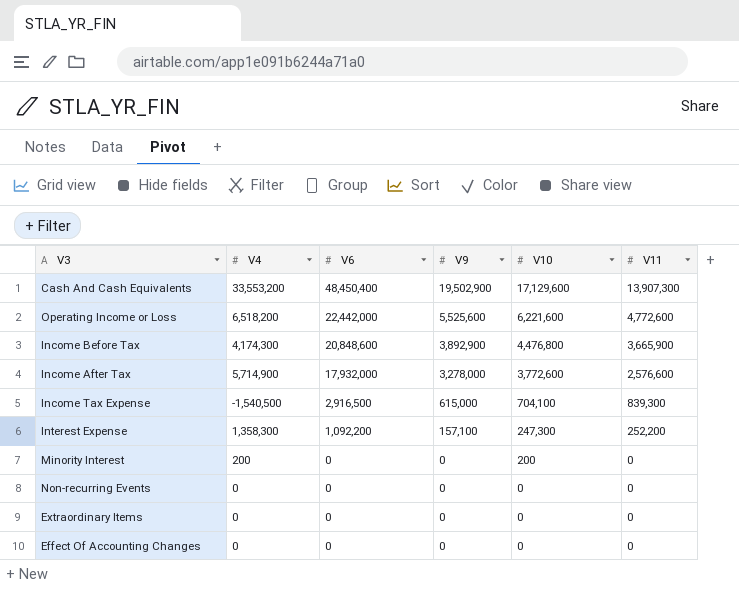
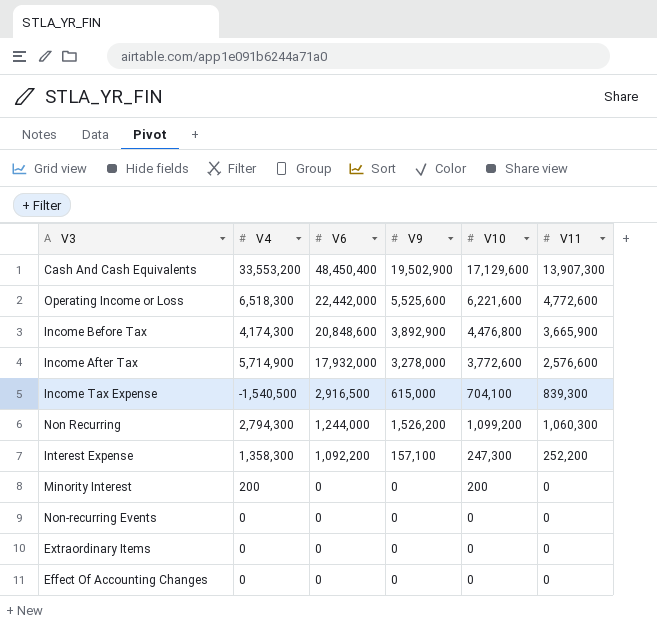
Operating Income or Loss | V4: 6,518,200 -> 6,518,300
row Non Recurring: none -> 2,794,300 | 1,244,000 | 1,526,200 | 1,099,200 | 1,060,300

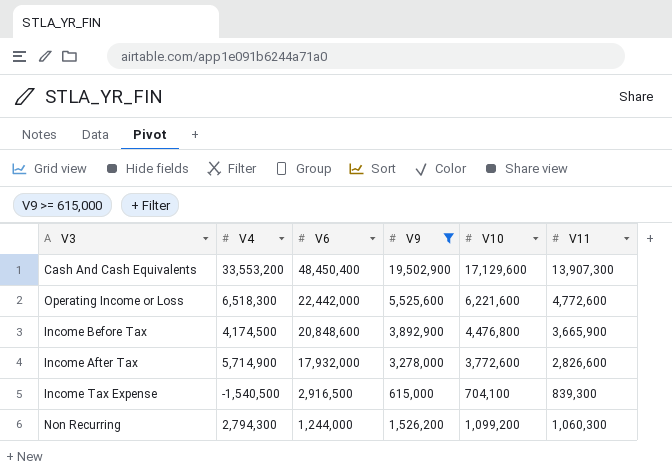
filter: none -> V9 >= 615,000
Income Before Tax | V4: 4,174,300 -> 4,174,500
Income After Tax | V11: 2,576,600 -> 2,826,600

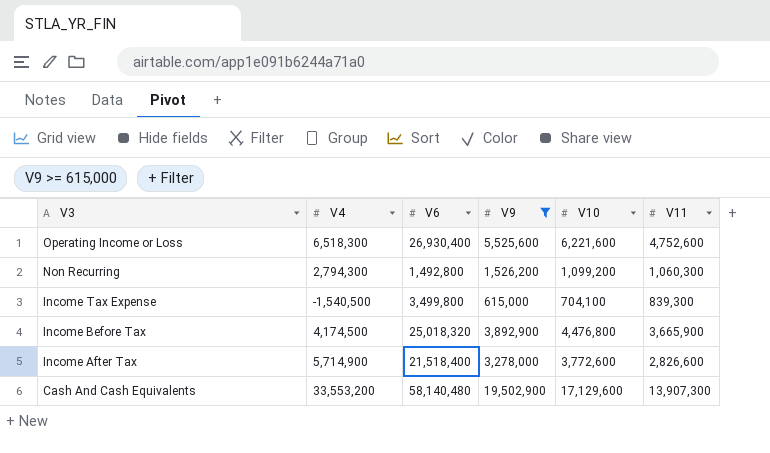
row order: V6 descending -> V3 descending
Operating Income or Loss | V6: 22,442,000 -> 26,930,400
Operating Income or Loss | V11: 4,772,600 -> 4,752,600
Non Recurring | V6: 1,244,000 -> 1,492,800
Income Tax Expense | V6: 2,916,500 -> 3,499,800
Income Before Tax | V6: 20,848,600 -> 25,018,320
Income After Tax | V6: 17,932,000 -> 21,518,400
Cash And Cash Equivalents | V6: 48,450,400 -> 58,140,480

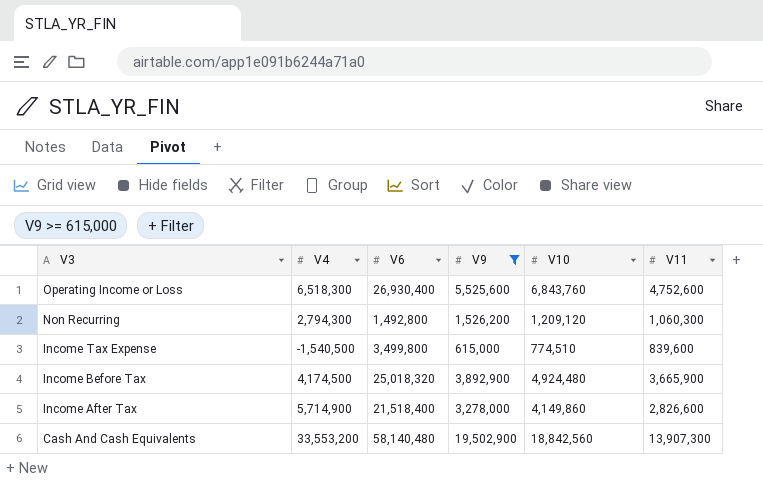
Operating Income or Loss | V10: 6,221,600 -> 6,843,760
Non Recurring | V10: 1,099,200 -> 1,209,120
Income Tax Expense | V10: 704,100 -> 774,510
Income Tax Expense | V11: 839,300 -> 839,600
Income Before Tax | V10: 4,476,800 -> 4,924,480
Income After Tax | V10: 3,772,600 -> 4,149,860
Cash And Cash Equivalents | V10: 17,129,600 -> 18,842,560

